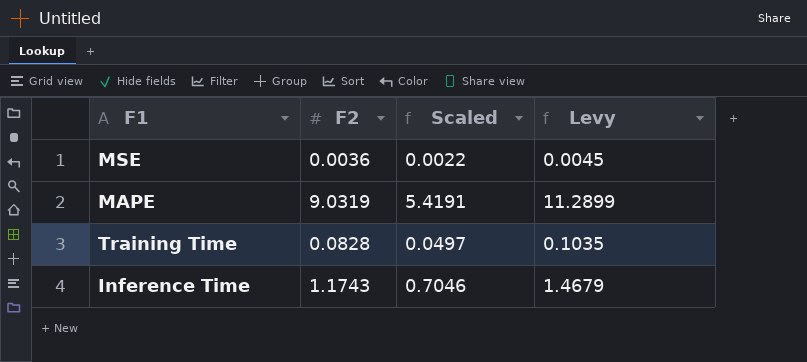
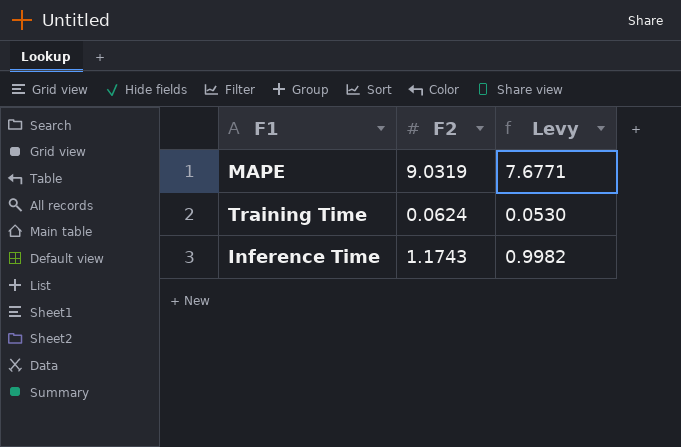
column Scaled | formula: [F2] * 0.6 -> none
column Levy | formula: [F2] * 1.25 -> [F2] * 0.85
row MSE: 0.0036 | 0.0022 | 0.0045 -> none
Training Time | F2: 0.0828 -> 0.0624

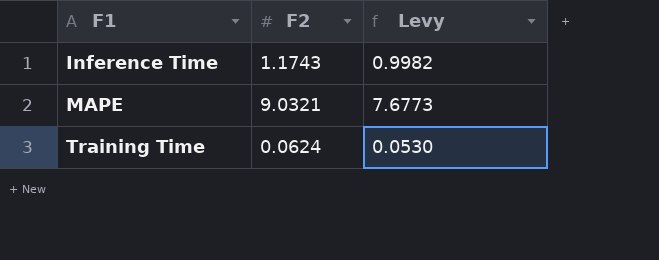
row order: none -> F1 ascending
MAPE | F2: 9.0319 -> 9.0321
MAPE | Levy: 7.6771 -> 7.6773

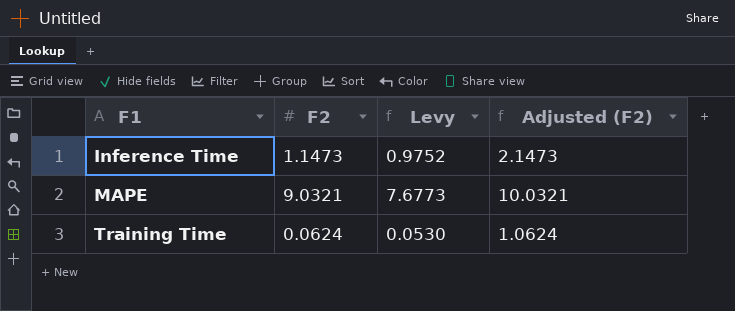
column Adjusted (F2) | formula: none -> [F2] + 1
Inference Time | F2: 1.1743 -> 1.1473
Inference Time | Levy: 0.9982 -> 0.9752

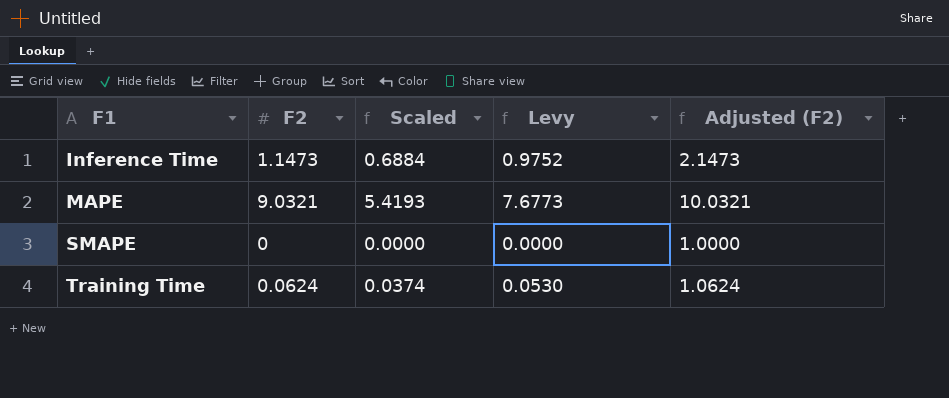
column Scaled | formula: none -> [F2] * 0.6
row SMAPE: none -> 0 | 0.0000 | 0.0000 | 1.0000

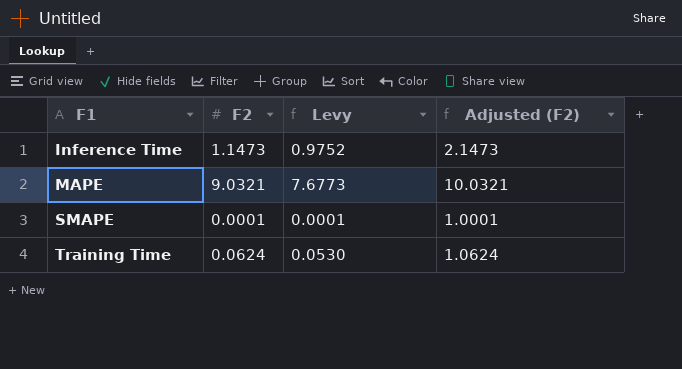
column Scaled | formula: [F2] * 0.6 -> none
SMAPE | F2: 0 -> 0.0001
SMAPE | Levy: 0.0000 -> 0.0001
SMAPE | Adjusted (F2): 1.0000 -> 1.0001

